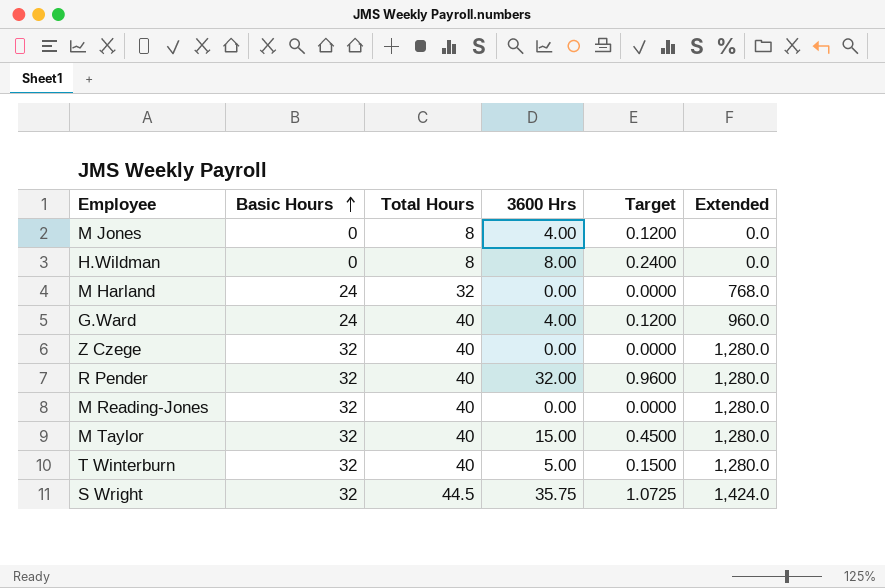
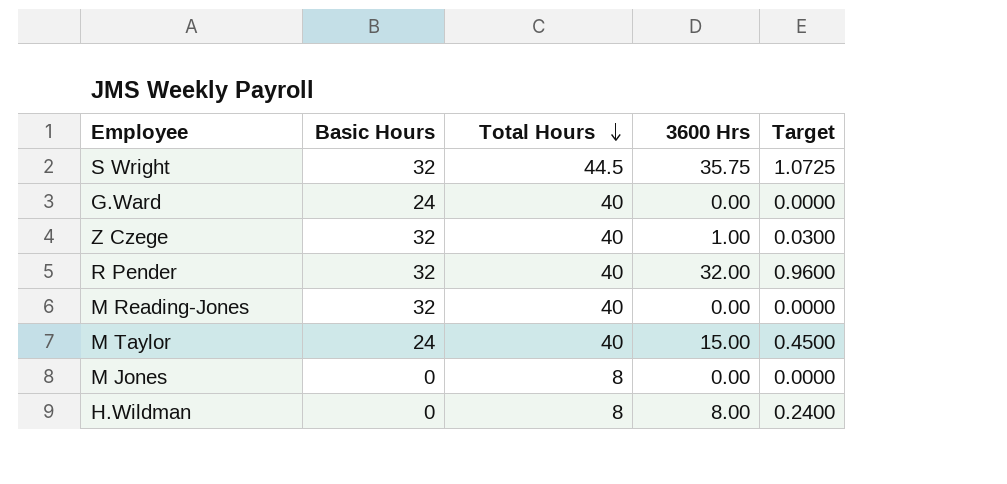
row order: Basic Hours ascending -> Total Hours descending
column Extended | formula: [Basic Hours] * [Total Hours] -> none
row M Harland: 24 | 32 | 0.00 | 0.0000 | 768.0 -> none
row T Winterburn: 32 | 40 | 5.00 | 0.1500 | 1,280.0 -> none
G.Ward | 3600 Hrs: 4.00 -> 0.00
G.Ward | Target: 0.1200 -> 0.0000
Z Czege | 3600 Hrs: 0.00 -> 1.00
Z Czege | Target: 0.0000 -> 0.0300
M Taylor | Basic Hours: 32 -> 24
M Jones | 3600 Hrs: 4.00 -> 0.00
M Jones | Target: 0.1200 -> 0.0000

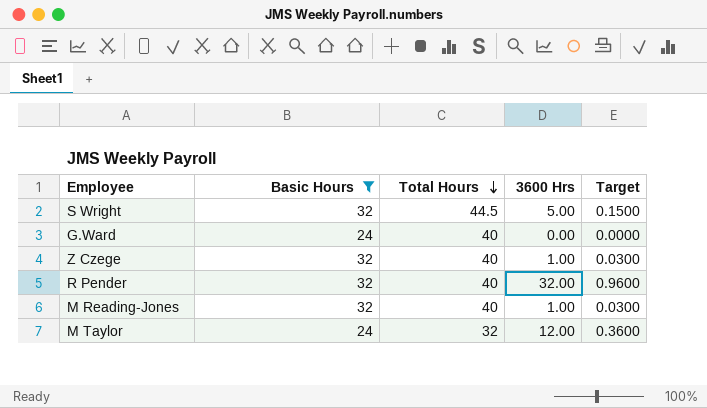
filter: none -> Basic Hours != 0
S Wright | 3600 Hrs: 35.75 -> 5.00
S Wright | Target: 1.0725 -> 0.1500
M Reading-Jones | 3600 Hrs: 0.00 -> 1.00
M Reading-Jones | Target: 0.0000 -> 0.0300
M Taylor | Total Hours: 40 -> 32
M Taylor | 3600 Hrs: 15.00 -> 12.00
M Taylor | Target: 0.4500 -> 0.3600

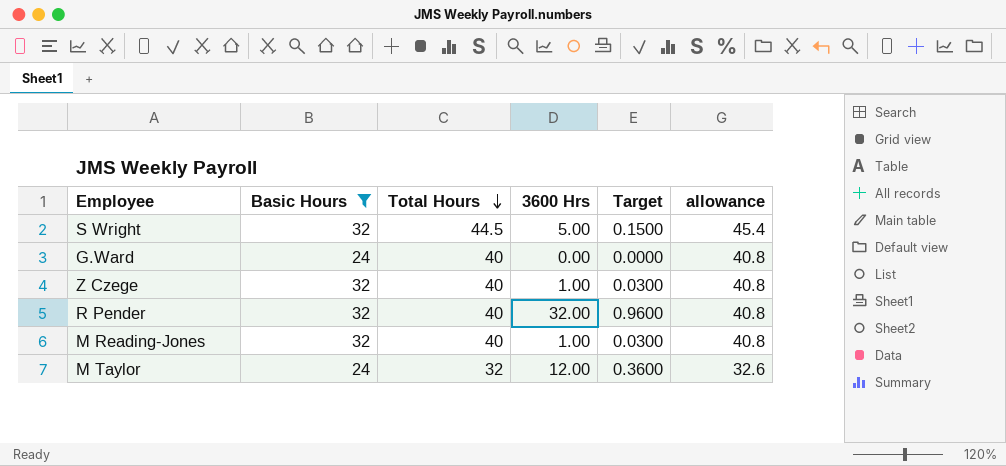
column allowance | formula: none -> [Total Hours] * 1.02

